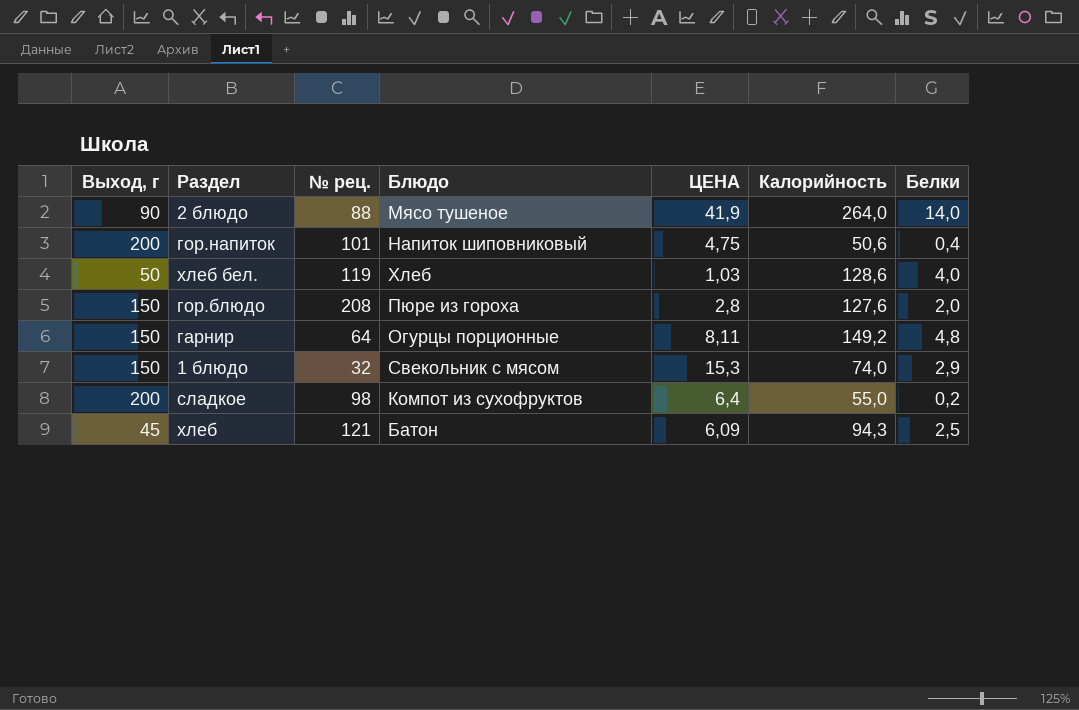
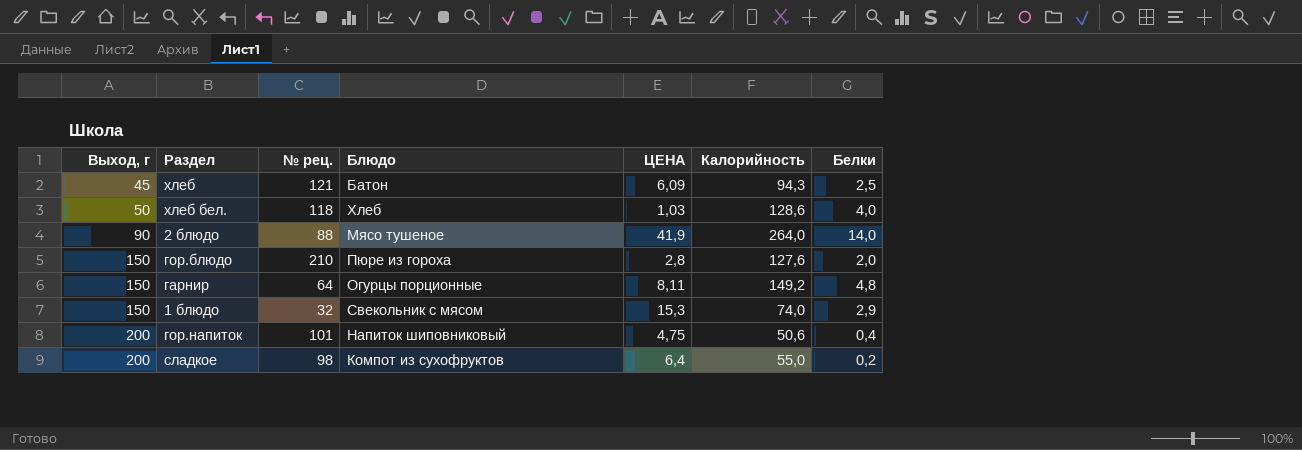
row order: none -> Выход, г ascending
хлеб бел. | № рец.: 119 -> 118
гор.блюдо | № рец.: 208 -> 210

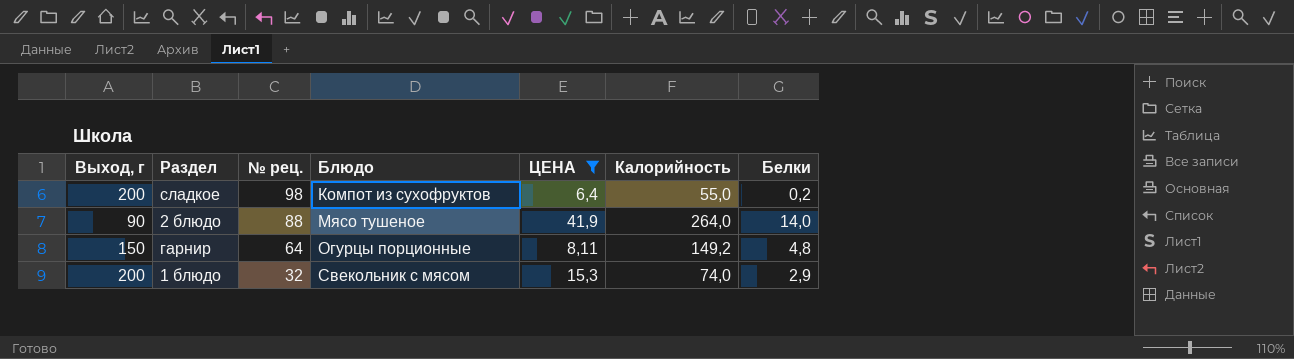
filter: none -> ЦЕНА >= 6,4
row order: Выход, г ascending -> № рец. descending
1 блюдо | Выход, г: 150 -> 200

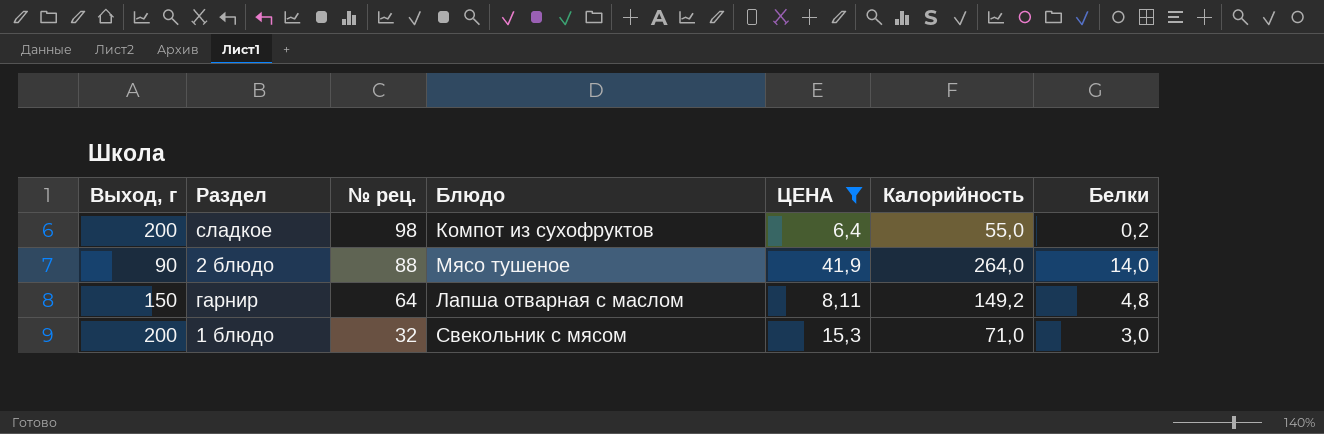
гарнир | Блюдо: Огурцы порционные -> Лапша отварная с маслом
1 блюдо | Калорийность: 74,0 -> 71,0
1 блюдо | Белки: 2,9 -> 3,0

